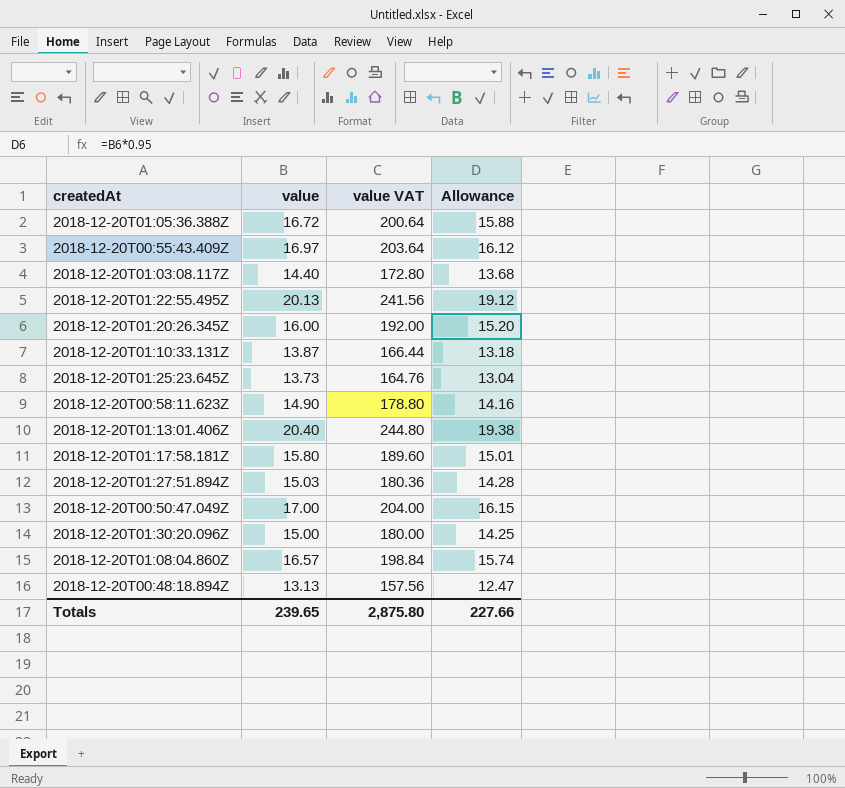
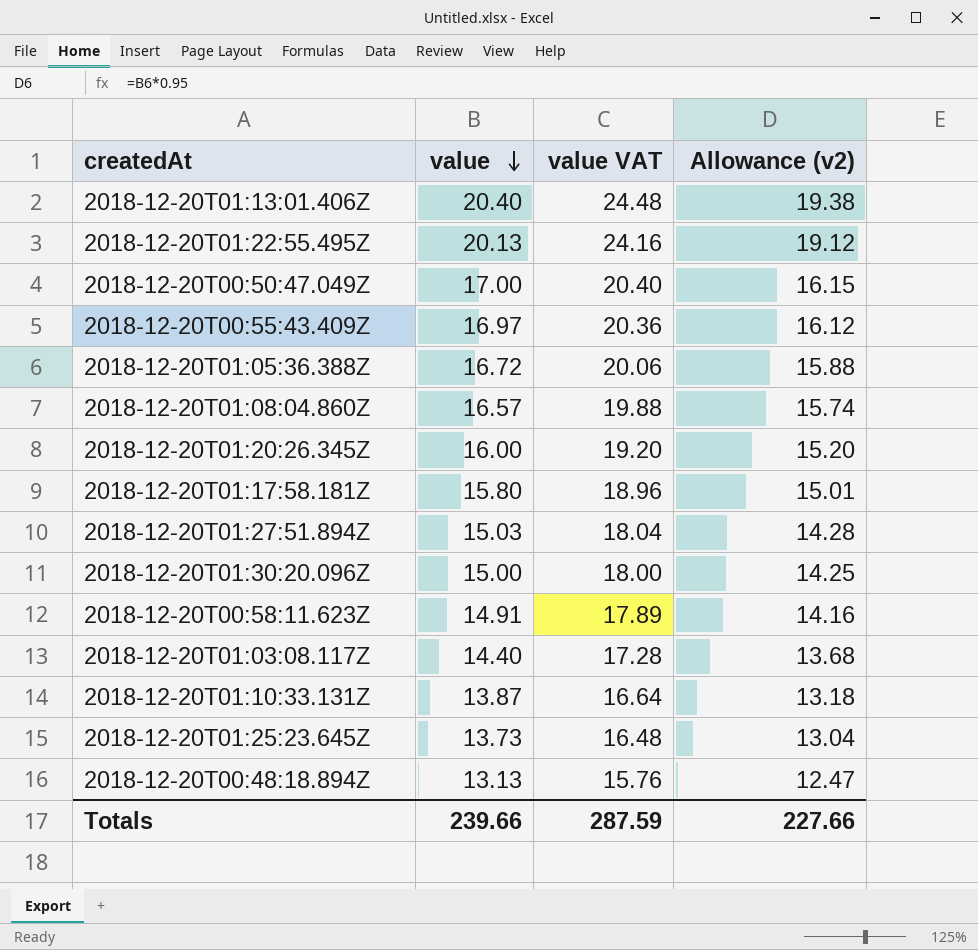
row order: none -> value descending
column value VAT | formula: [value] * 12 -> [value] * 1.2
column name: Allowance -> Allowance (v2)
2018-12-20T00:58:11.623Z | value: 14.90 -> 14.91
Totals | value: 239.65 -> 239.66
Totals | value VAT: 2,875.80 -> 287.59

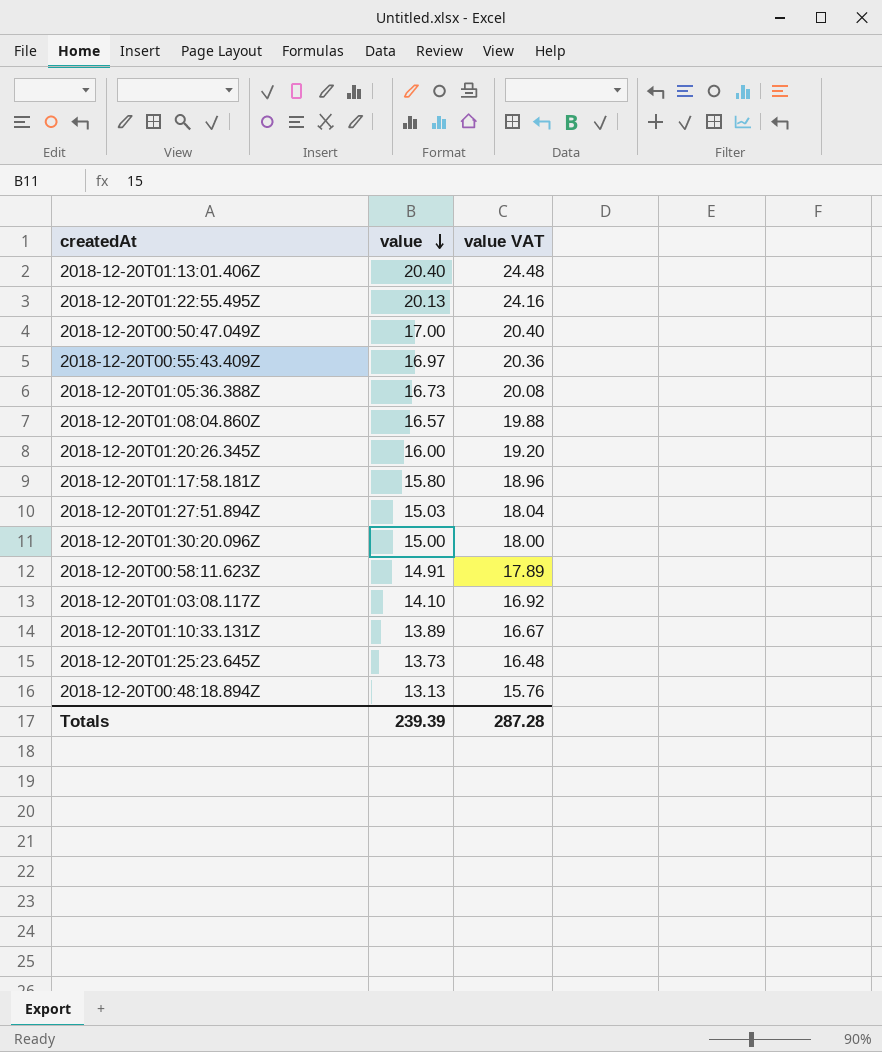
column Allowance (v2) | formula: [value] * 0.95 -> none
2018-12-20T01:05:36.388Z | value: 16.72 -> 16.73
2018-12-20T01:05:36.388Z | value VAT: 20.06 -> 20.08
2018-12-20T01:03:08.117Z | value: 14.40 -> 14.10
2018-12-20T01:03:08.117Z | value VAT: 17.28 -> 16.92
2018-12-20T01:10:33.131Z | value: 13.87 -> 13.89
2018-12-20T01:10:33.131Z | value VAT: 16.64 -> 16.67
Totals | value: 239.66 -> 239.39
Totals | value VAT: 287.59 -> 287.28

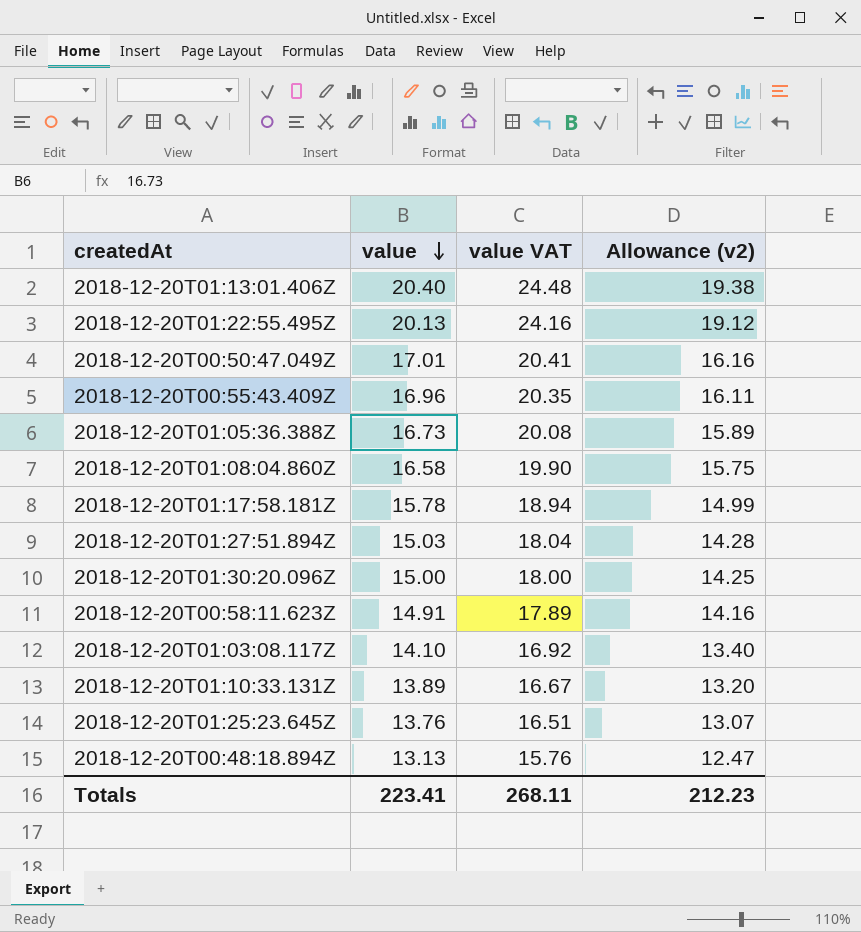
column Allowance (v2) | formula: none -> [value] * 0.95
row 2018-12-20T01:20:26.345Z: 16.00 | 19.20 -> none
2018-12-20T00:50:47.049Z | value: 17.00 -> 17.01
2018-12-20T00:50:47.049Z | value VAT: 20.40 -> 20.41
2018-12-20T00:55:43.409Z | value: 16.97 -> 16.96
2018-12-20T00:55:43.409Z | value VAT: 20.36 -> 20.35
2018-12-20T01:08:04.860Z | value: 16.57 -> 16.58
2018-12-20T01:08:04.860Z | value VAT: 19.88 -> 19.90
2018-12-20T01:17:58.181Z | value: 15.80 -> 15.78
2018-12-20T01:17:58.181Z | value VAT: 18.96 -> 18.94
2018-12-20T01:25:23.645Z | value: 13.73 -> 13.76
2018-12-20T01:25:23.645Z | value VAT: 16.48 -> 16.51
Totals | value: 239.39 -> 223.41
Totals | value VAT: 287.28 -> 268.11

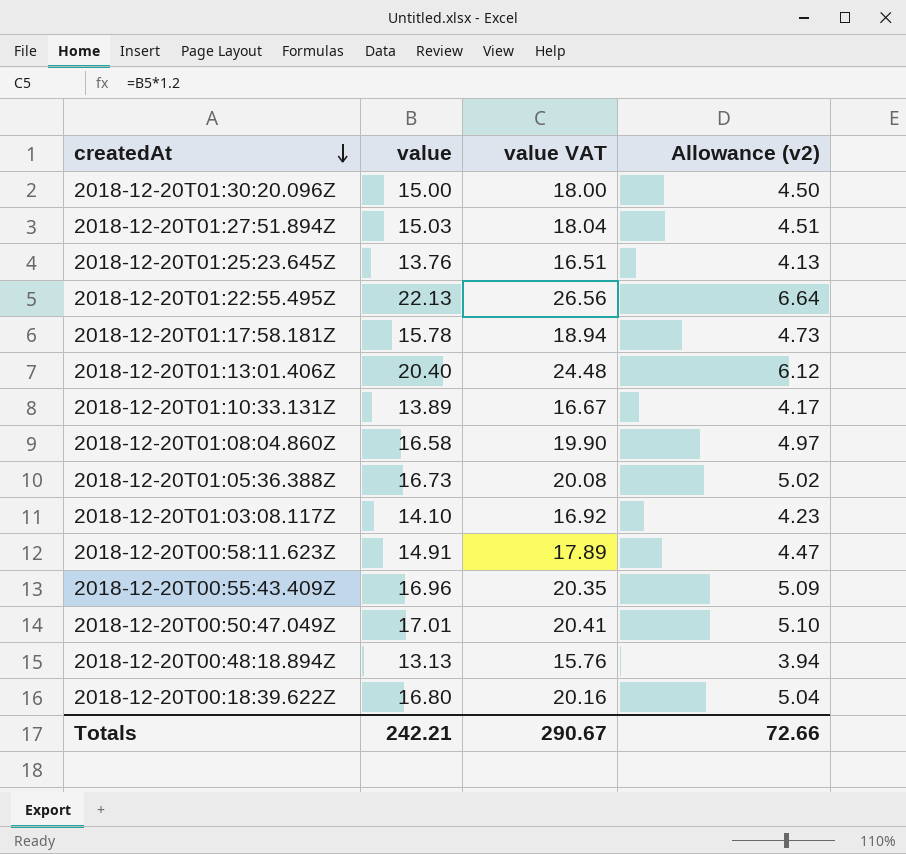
row order: value descending -> createdAt descending
column Allowance (v2) | formula: [value] * 0.95 -> [value] * 0.3
2018-12-20T01:22:55.495Z | value: 20.13 -> 22.13
2018-12-20T01:22:55.495Z | value VAT: 24.16 -> 26.56
row 2018-12-20T00:18:39.622Z: none -> 16.80 | 20.16 | 5.04
Totals | value: 223.41 -> 242.21
Totals | value VAT: 268.11 -> 290.67
Totals | Allowance (v2): 212.23 -> 72.66

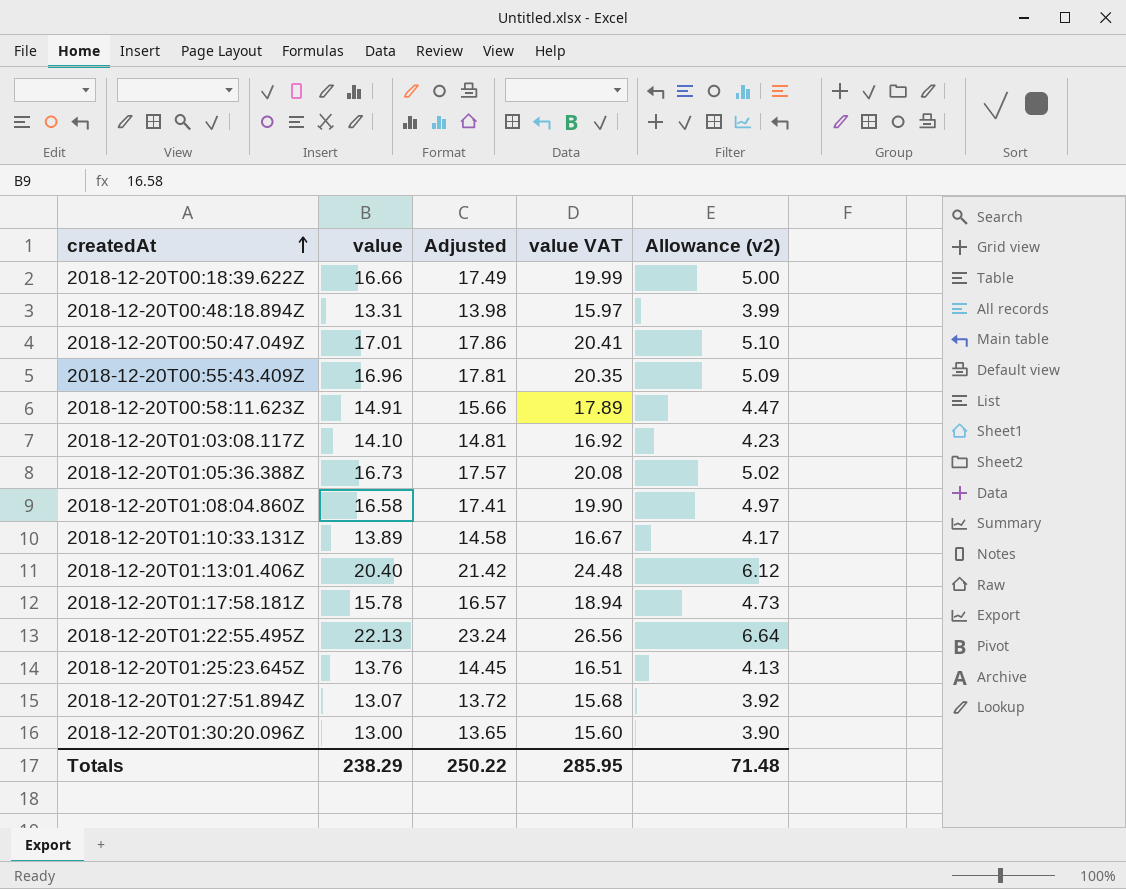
row order: createdAt descending -> createdAt ascending
column Adjusted | formula: none -> [value] * 1.05
2018-12-20T00:18:39.622Z | value: 16.80 -> 16.66
2018-12-20T00:18:39.622Z | value VAT: 20.16 -> 19.99
2018-12-20T00:18:39.622Z | Allowance (v2): 5.04 -> 5.00
2018-12-20T00:48:18.894Z | value: 13.13 -> 13.31
2018-12-20T00:48:18.894Z | value VAT: 15.76 -> 15.97
2018-12-20T00:48:18.894Z | Allowance (v2): 3.94 -> 3.99
2018-12-20T01:27:51.894Z | value: 15.03 -> 13.07
2018-12-20T01:27:51.894Z | value VAT: 18.04 -> 15.68
2018-12-20T01:27:51.894Z | Allowance (v2): 4.51 -> 3.92
2018-12-20T01:30:20.096Z | value: 15.00 -> 13.00
2018-12-20T01:30:20.096Z | value VAT: 18.00 -> 15.60
2018-12-20T01:30:20.096Z | Allowance (v2): 4.50 -> 3.90
Totals | value: 242.21 -> 238.29
Totals | value VAT: 290.67 -> 285.95
Totals | Allowance (v2): 72.66 -> 71.48

